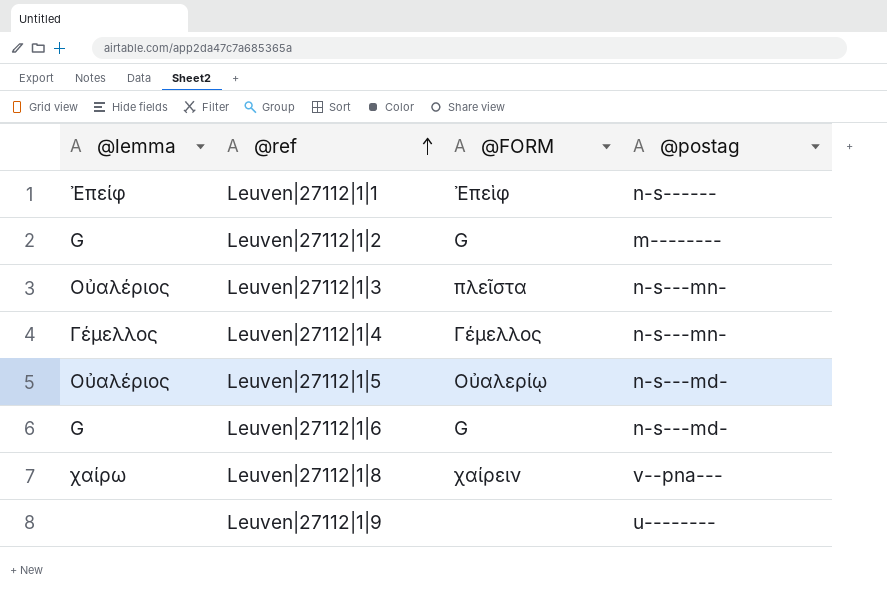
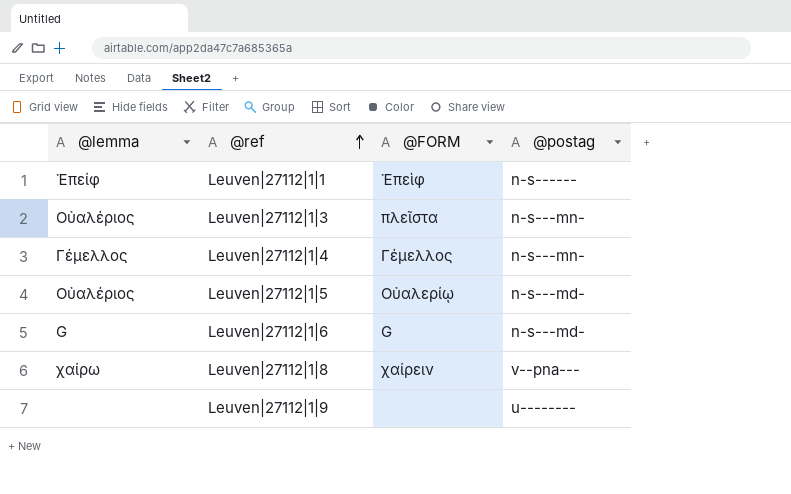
row Leuven|27112|1|2: G | G | m-------- -> none

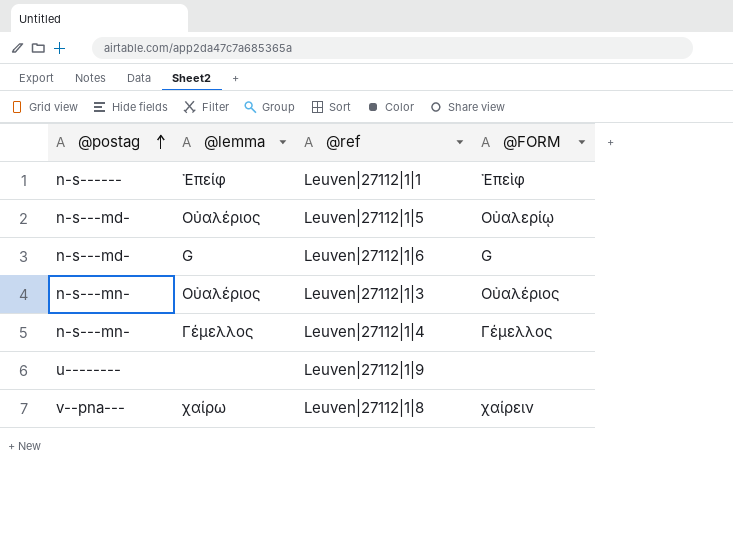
row order: @ref ascending -> @postag ascending
column @postag | position: 4 -> 1
Leuven|27112|1|3 | @FORM: πλεῖστα -> Οὐαλέριος

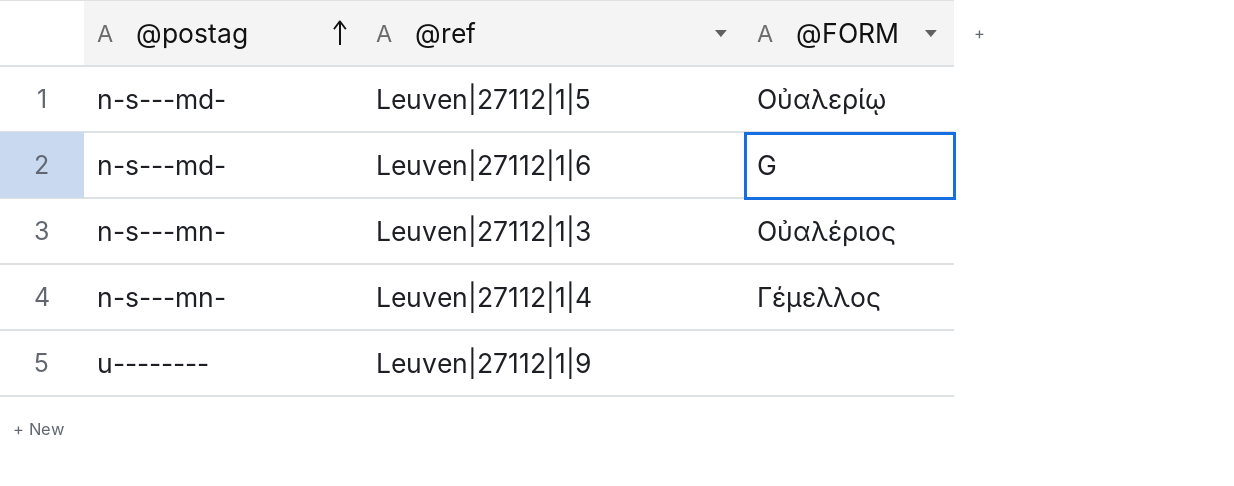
column @lemma | position: 2 -> none
row Leuven|27112|1|1: n-s------ | Ἐπείφ | Ἐπεὶφ -> none
row Leuven|27112|1|8: v--pna--- | χαίρω | χαίρειν -> none

